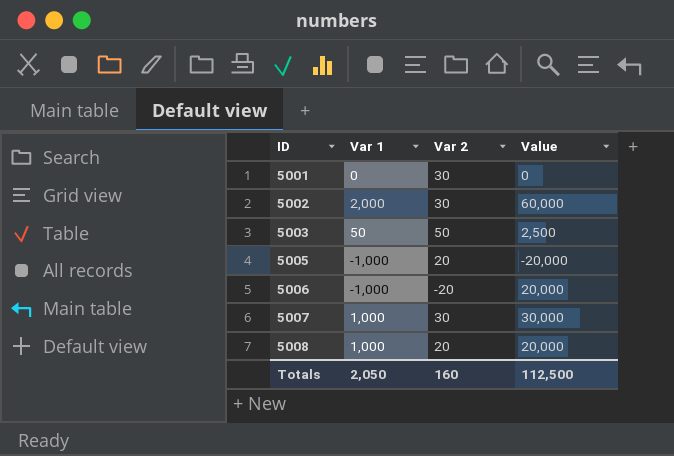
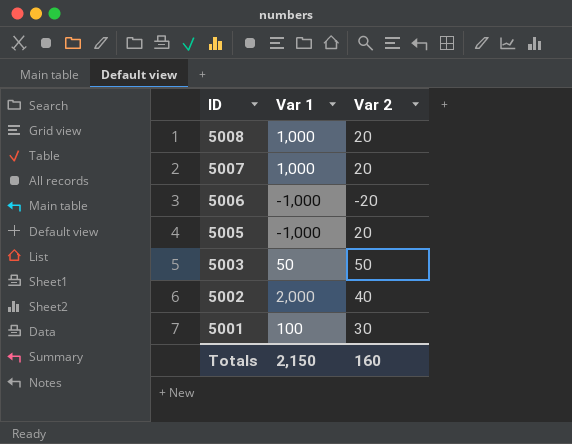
row order: ID ascending -> ID descending
column Value | formula: [Var 1] * [Var 2] -> none
5007 | Var 2: 30 -> 20
5002 | Var 2: 30 -> 40
5001 | Var 1: 0 -> 100
Totals | Var 1: 2,050 -> 2,150

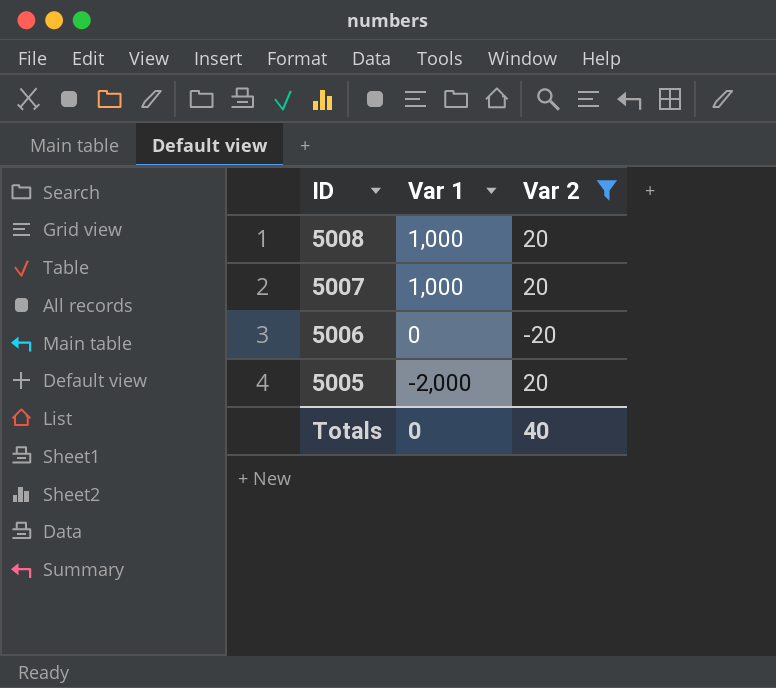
filter: none -> Var 2 <= 20
5006 | Var 1: -1,000 -> 0
5005 | Var 1: -1,000 -> -2,000
Totals | Var 1: 2,150 -> 0
Totals | Var 2: 160 -> 40

